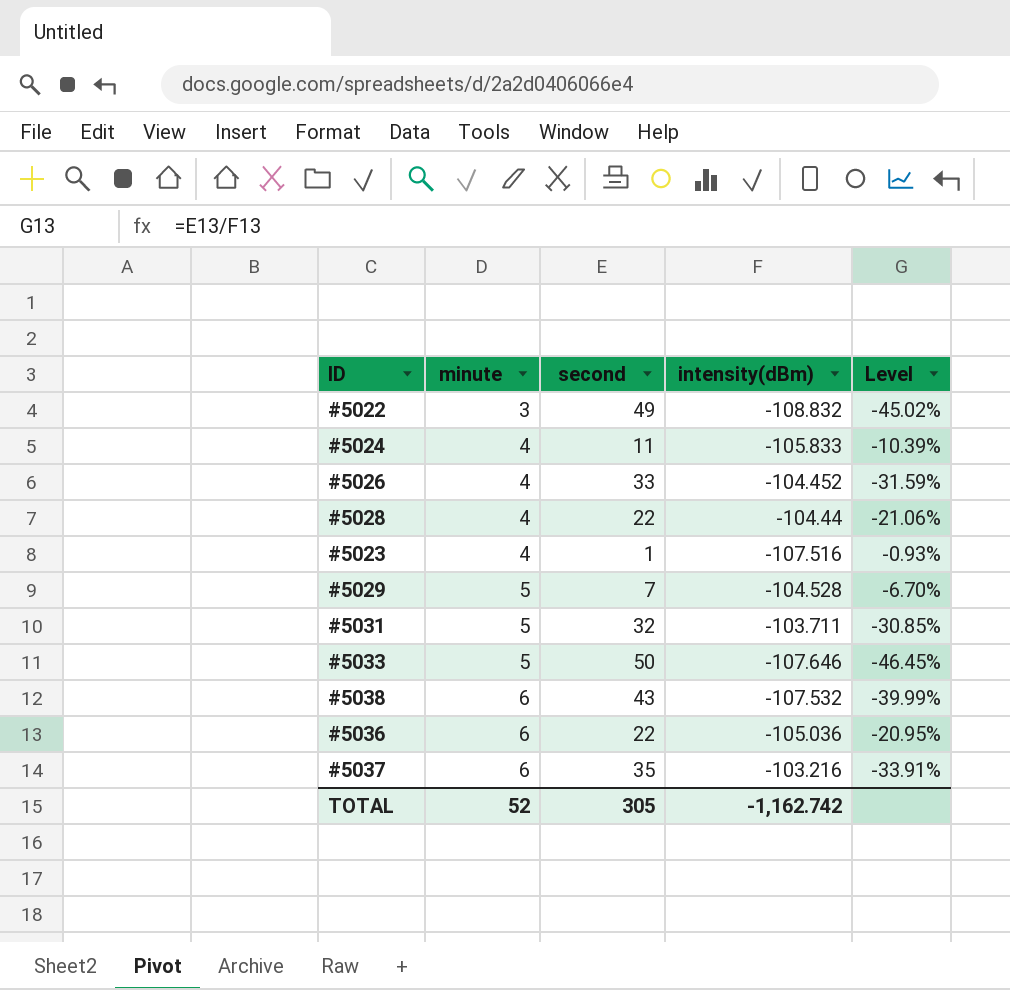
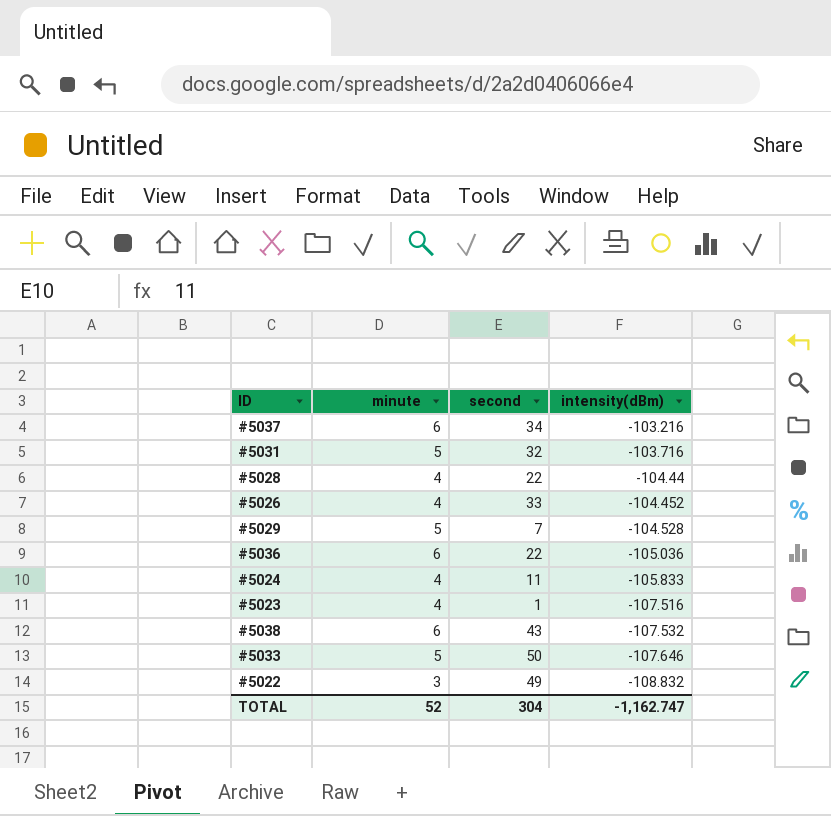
row order: minute ascending -> intensity(dBm) descending
column Level | formula: [second] / [intensity(dBm)] -> none
#5037 | second: 35 -> 34
#5031 | intensity(dBm): -103.711 -> -103.716
TOTAL | second: 305 -> 304
TOTAL | intensity(dBm): -1,162.742 -> -1,162.747

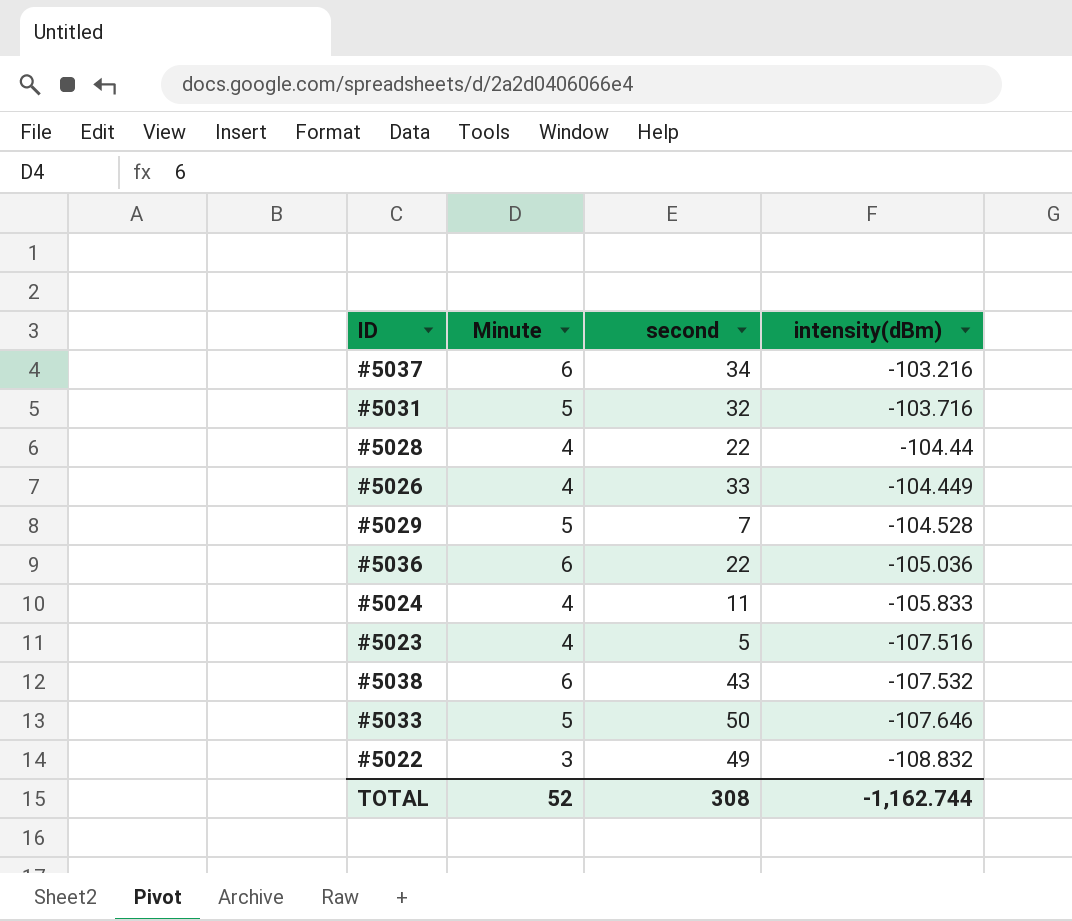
column name: minute -> Minute
#5026 | intensity(dBm): -104.452 -> -104.449
#5023 | second: 1 -> 5
TOTAL | second: 304 -> 308
TOTAL | intensity(dBm): -1,162.747 -> -1,162.744

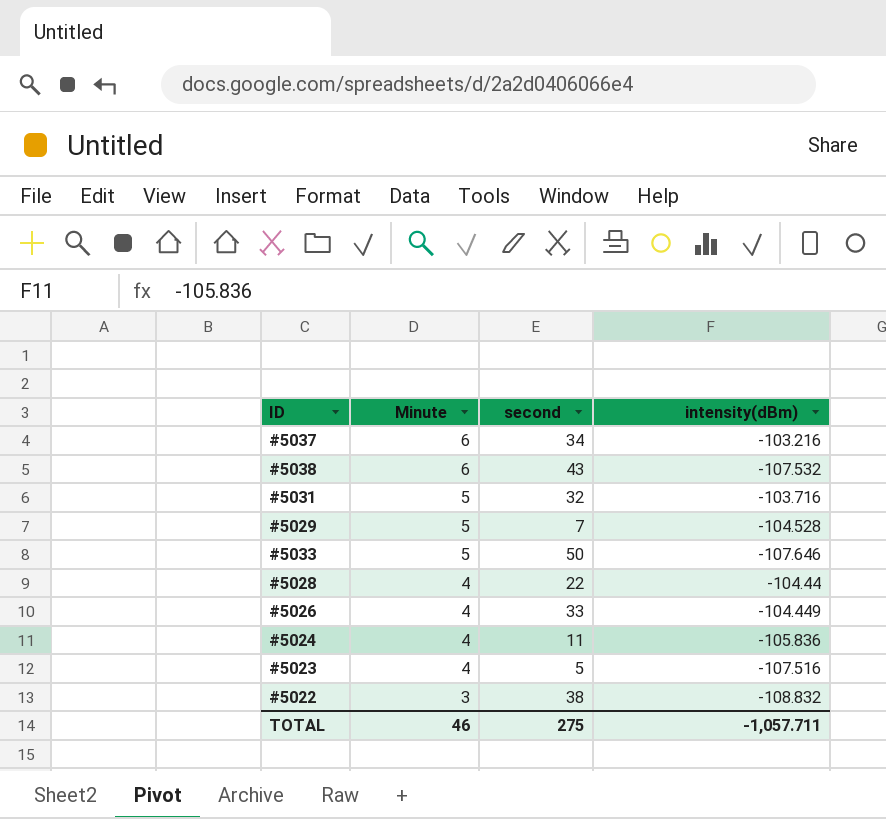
row order: intensity(dBm) descending -> Minute descending
row #5036: 6 | 22 | -105.036 -> none
#5024 | intensity(dBm): -105.833 -> -105.836
#5022 | second: 49 -> 38
TOTAL | Minute: 52 -> 46
TOTAL | second: 308 -> 275
TOTAL | intensity(dBm): -1,162.744 -> -1,057.711

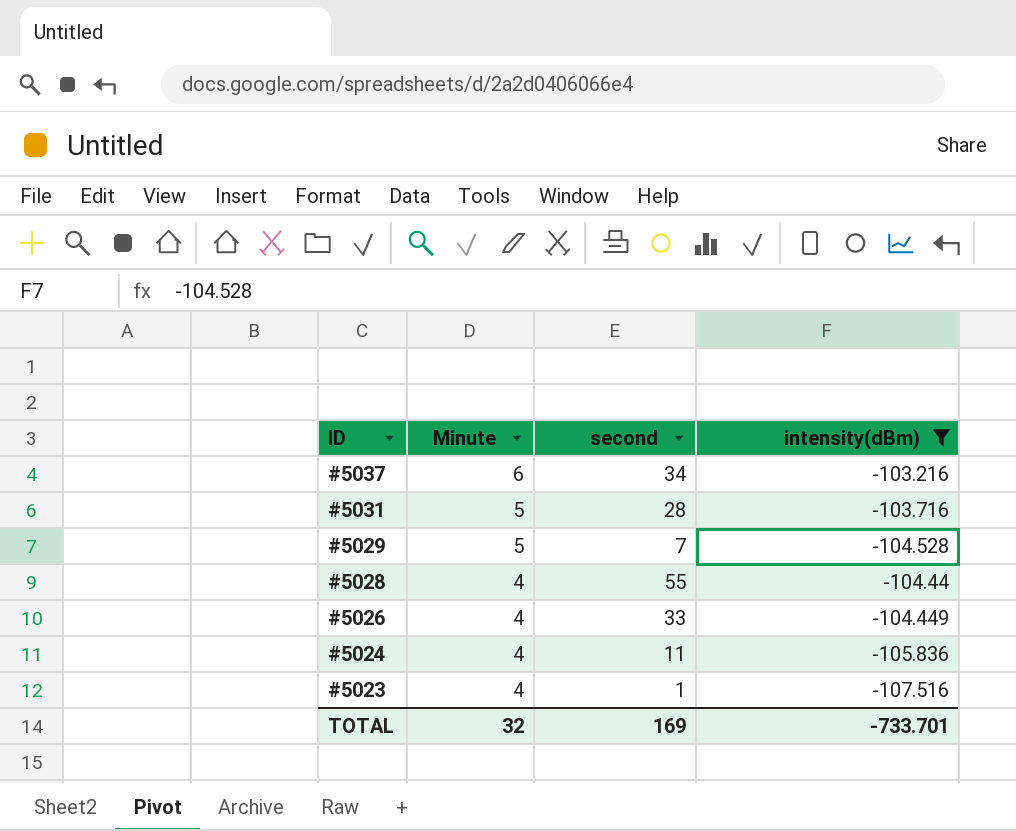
filter: none -> intensity(dBm) >= -107.516
#5031 | second: 32 -> 28
#5028 | second: 22 -> 55
#5023 | second: 5 -> 1
TOTAL | Minute: 46 -> 32
TOTAL | second: 275 -> 169
TOTAL | intensity(dBm): -1,057.711 -> -733.701

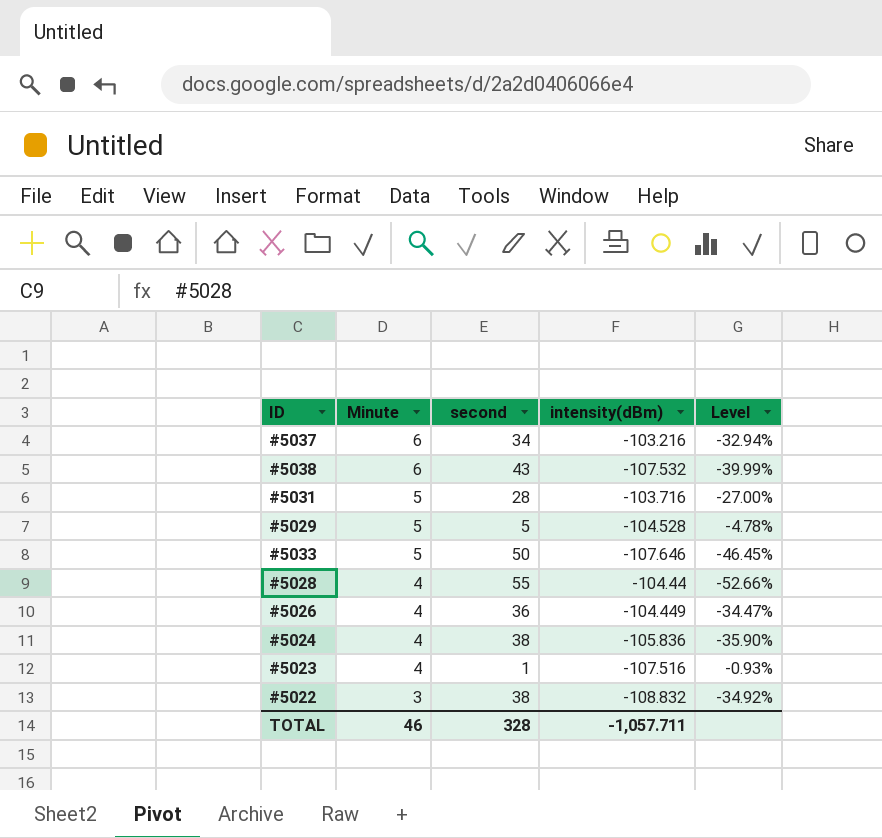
filter: intensity(dBm) >= -107.516 -> none
column Level | formula: none -> [second] / [intensity(dBm)]
#5029 | second: 7 -> 5
#5026 | second: 33 -> 36
#5024 | second: 11 -> 38
TOTAL | Minute: 32 -> 46
TOTAL | second: 169 -> 328
TOTAL | intensity(dBm): -733.701 -> -1,057.711

